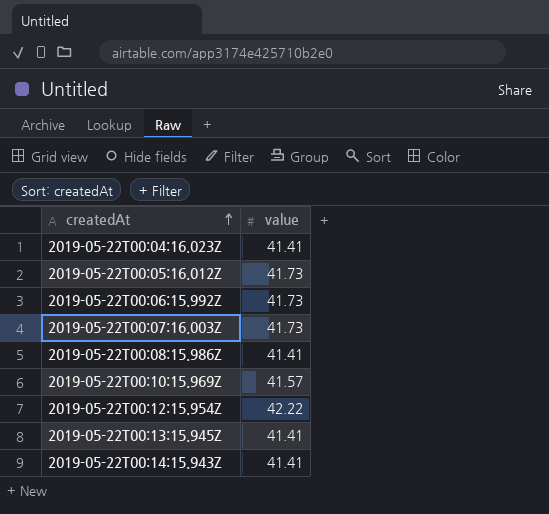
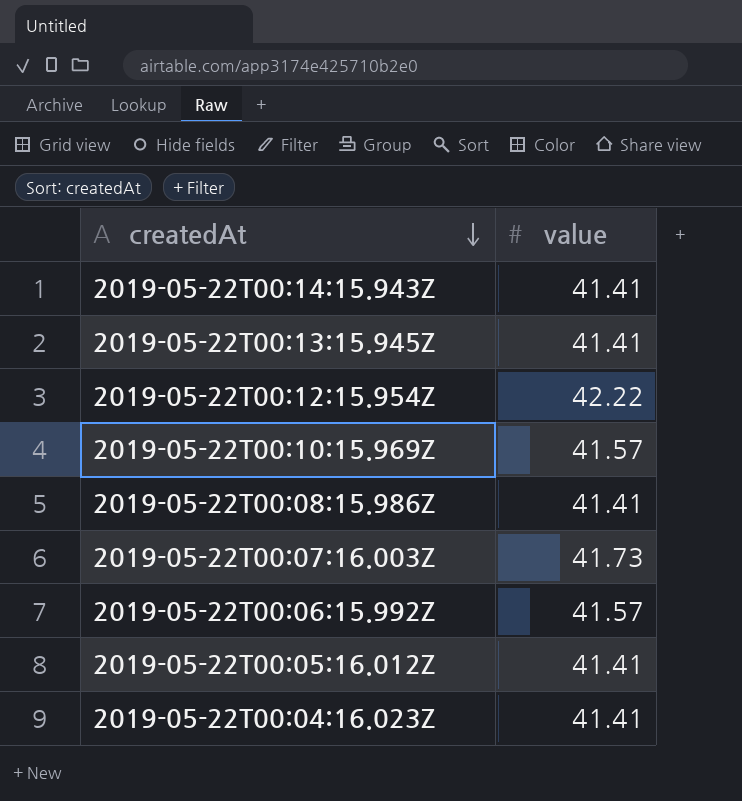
row order: createdAt ascending -> createdAt descending
2019-05-22T00:06:15.992Z | value: 41.73 -> 41.57
2019-05-22T00:05:16.012Z | value: 41.73 -> 41.41

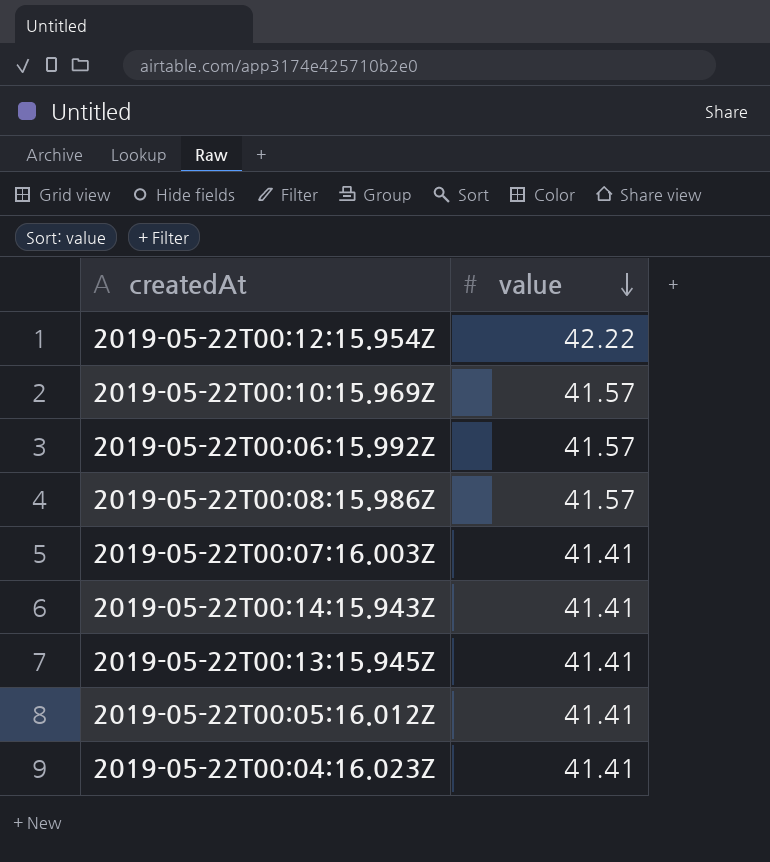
row order: createdAt descending -> value descending
2019-05-22T00:08:15.986Z | value: 41.41 -> 41.57
2019-05-22T00:07:16.003Z | value: 41.73 -> 41.41

